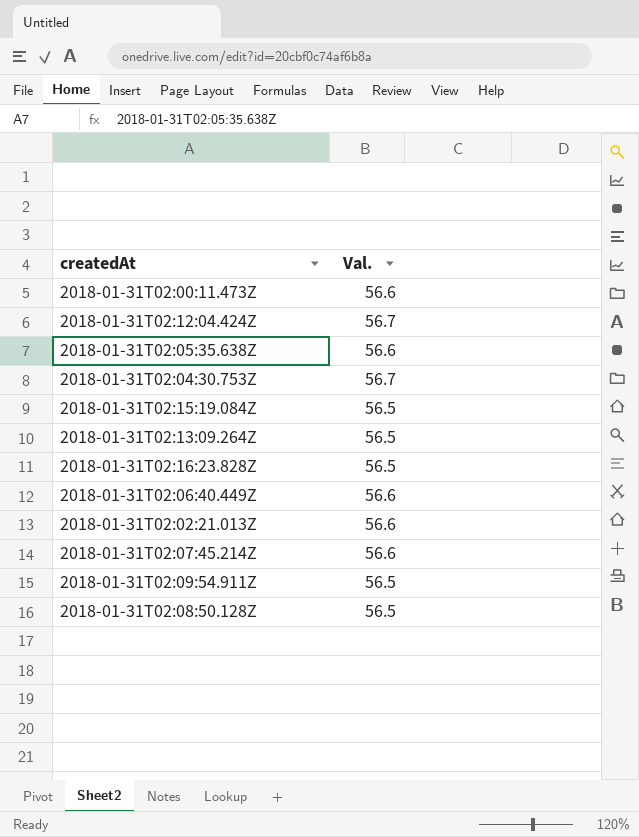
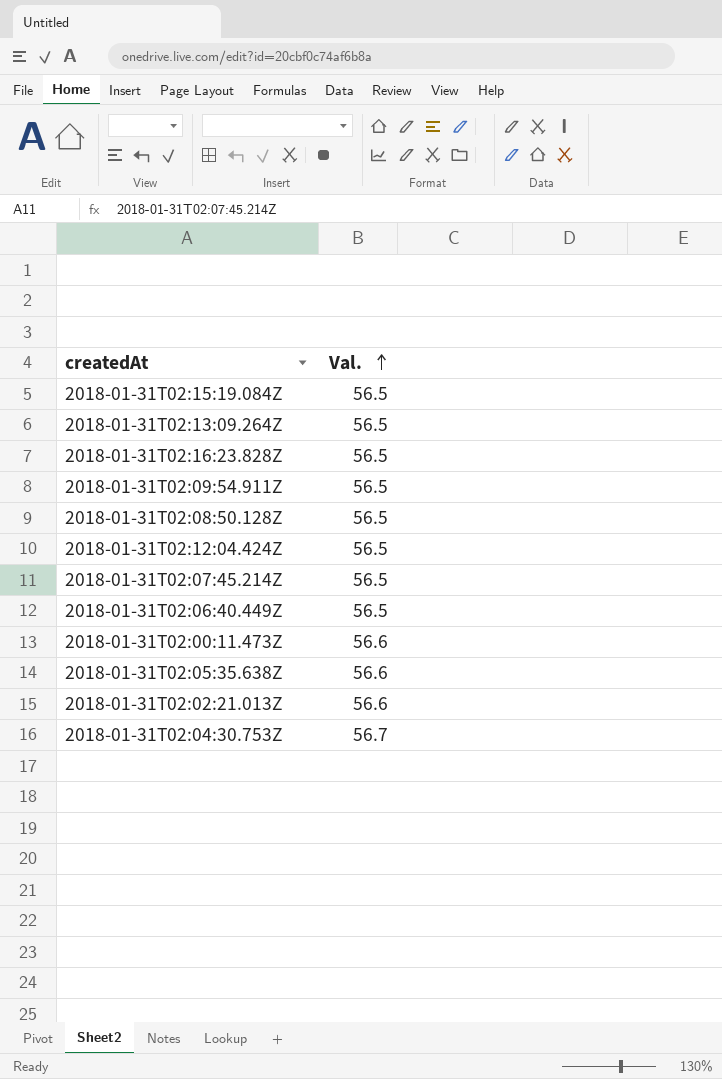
row order: none -> Val. ascending
2018-01-31T02:12:04.424Z | Val.: 56.7 -> 56.5
2018-01-31T02:07:45.214Z | Val.: 56.6 -> 56.5
2018-01-31T02:06:40.449Z | Val.: 56.6 -> 56.5

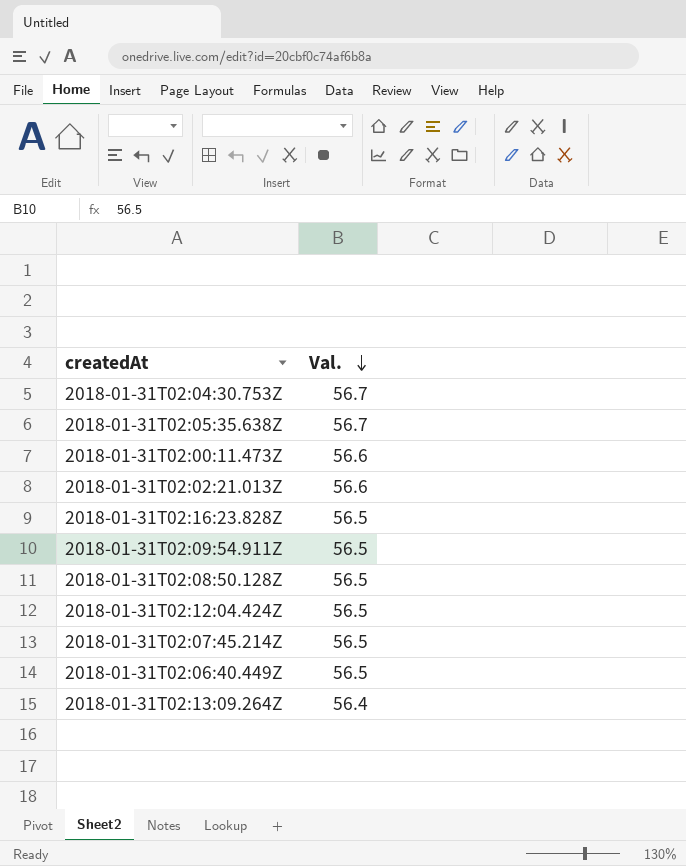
row order: Val. ascending -> Val. descending
row 2018-01-31T02:15:19.084Z: 56.5 -> none
2018-01-31T02:05:35.638Z | Val.: 56.6 -> 56.7
2018-01-31T02:13:09.264Z | Val.: 56.5 -> 56.4

